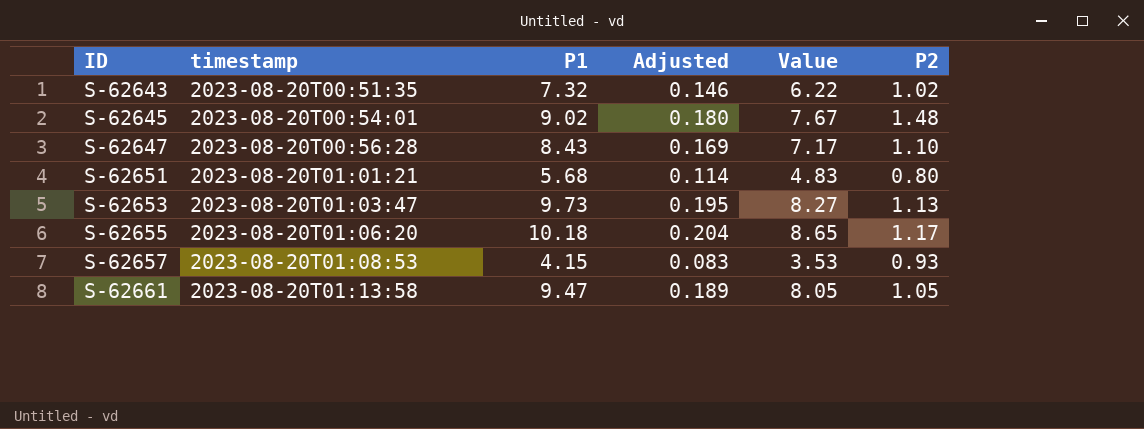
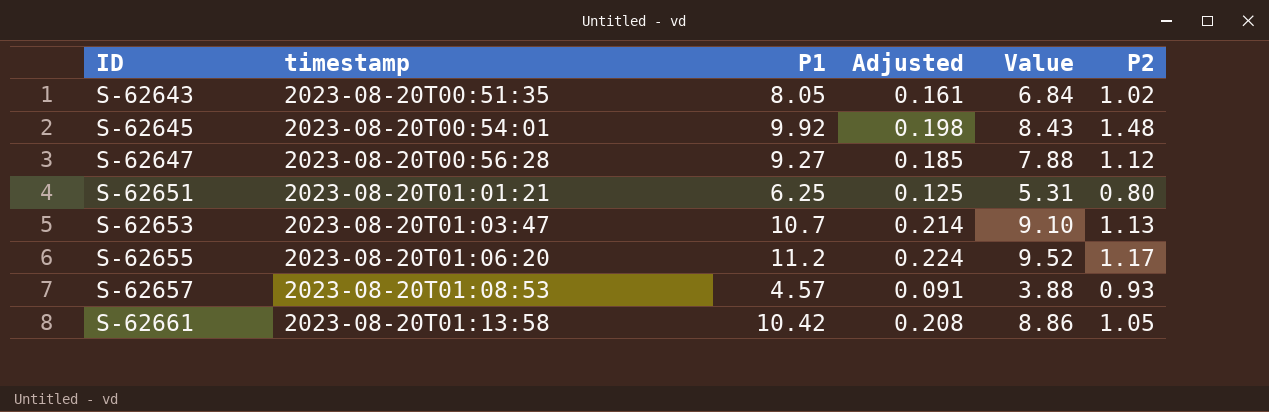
S-62643 | P1: 7.32 -> 8.05
S-62643 | Adjusted: 0.146 -> 0.161
S-62643 | Value: 6.22 -> 6.84
S-62645 | P1: 9.02 -> 9.92
S-62645 | Adjusted: 0.180 -> 0.198
S-62645 | Value: 7.67 -> 8.43
S-62647 | P1: 8.43 -> 9.27
S-62647 | Adjusted: 0.169 -> 0.185
S-62647 | Value: 7.17 -> 7.88
S-62647 | P2: 1.10 -> 1.12
S-62651 | P1: 5.68 -> 6.25
S-62651 | Adjusted: 0.114 -> 0.125
S-62651 | Value: 4.83 -> 5.31
S-62653 | P1: 9.73 -> 10.7
S-62653 | Adjusted: 0.195 -> 0.214
S-62653 | Value: 8.27 -> 9.10
S-62655 | P1: 10.18 -> 11.2
S-62655 | Adjusted: 0.204 -> 0.224
S-62655 | Value: 8.65 -> 9.52
S-62657 | P1: 4.15 -> 4.57
S-62657 | Adjusted: 0.083 -> 0.091
S-62657 | Value: 3.53 -> 3.88
S-62661 | P1: 9.47 -> 10.42
S-62661 | Adjusted: 0.189 -> 0.208
S-62661 | Value: 8.05 -> 8.86

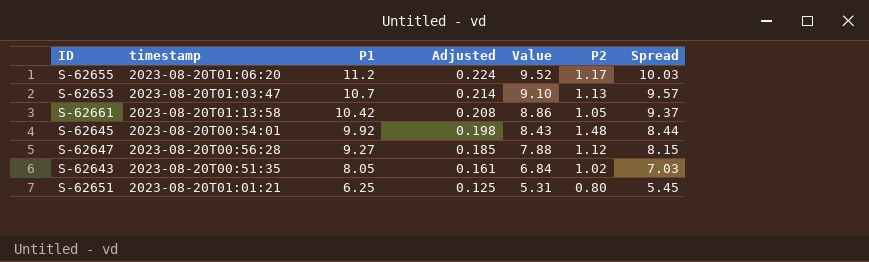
row order: ID ascending -> P1 descending
column Spread | formula: none -> [P1] - [P2]
row S-62657: 2023-08-20T01:08:53 | 4.57 | 0.091 | 3.88 | 0.93 -> none

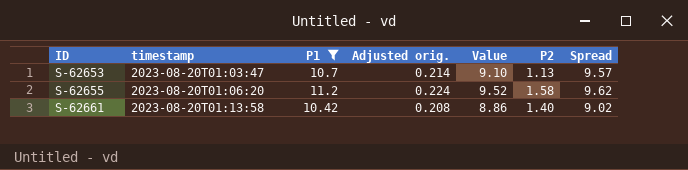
filter: none -> P1 >= 10.42
row order: P1 descending -> ID ascending
column name: Adjusted -> Adjusted orig.
S-62655 | P2: 1.17 -> 1.58
S-62655 | Spread: 10.03 -> 9.62
S-62661 | P2: 1.05 -> 1.40
S-62661 | Spread: 9.37 -> 9.02

